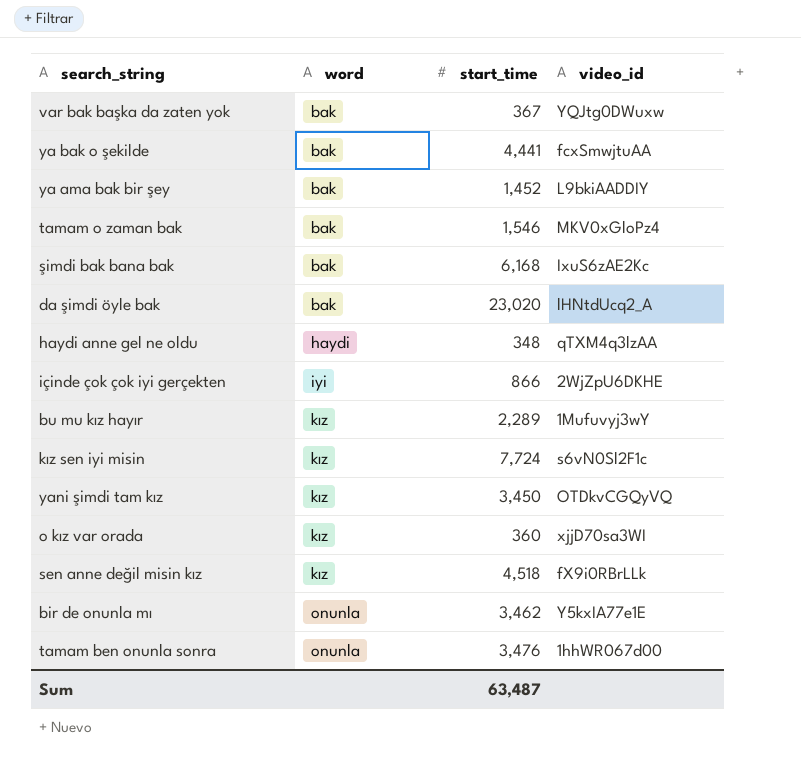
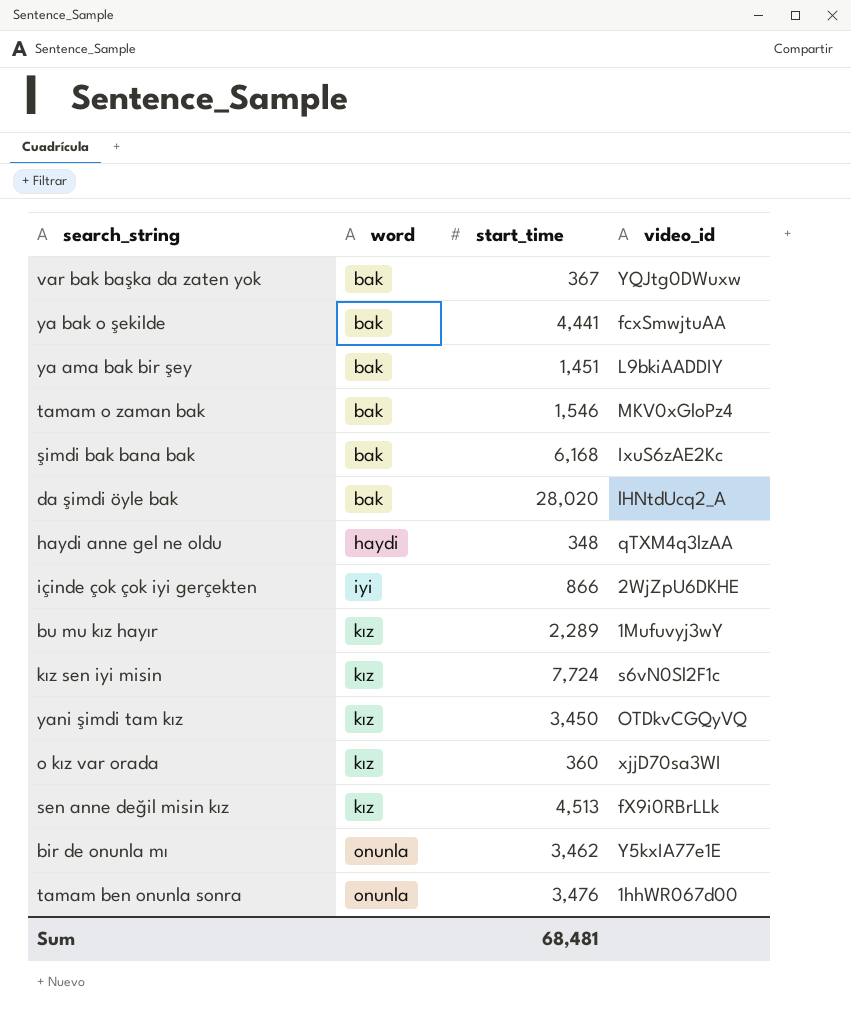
ya ama bak bir şey | start_time: 1,452 -> 1,451
da şimdi öyle bak | start_time: 23,020 -> 28,020
sen anne değil misin kız | start_time: 4,518 -> 4,513
Sum | start_time: 63,487 -> 68,481

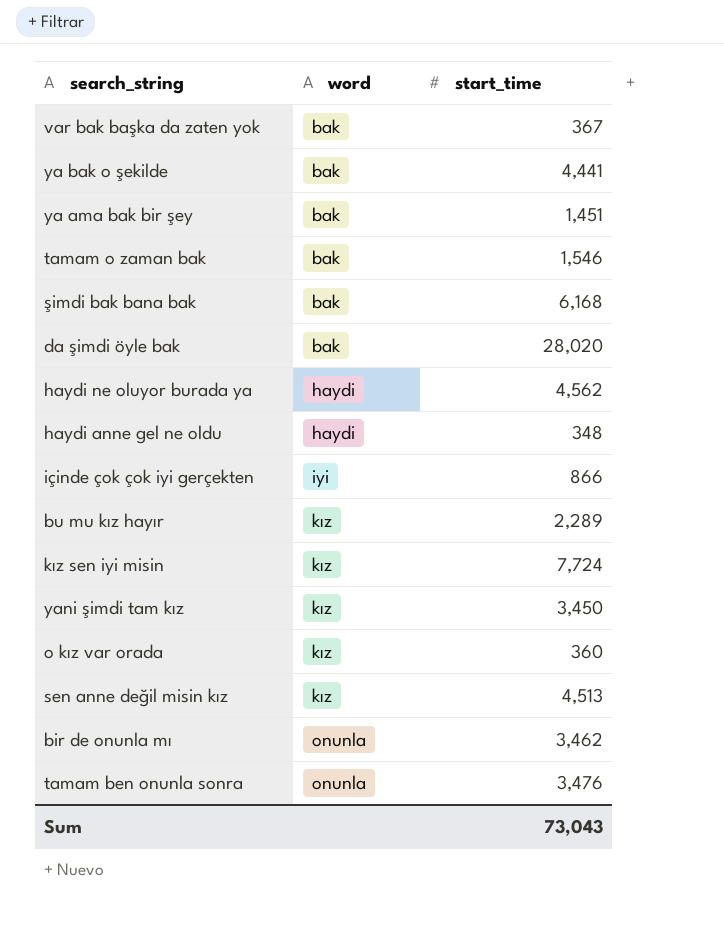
column video_id | position: 4 -> none
row haydi ne oluyor burada ya: none -> haydi | 4,562
Sum | start_time: 68,481 -> 73,043

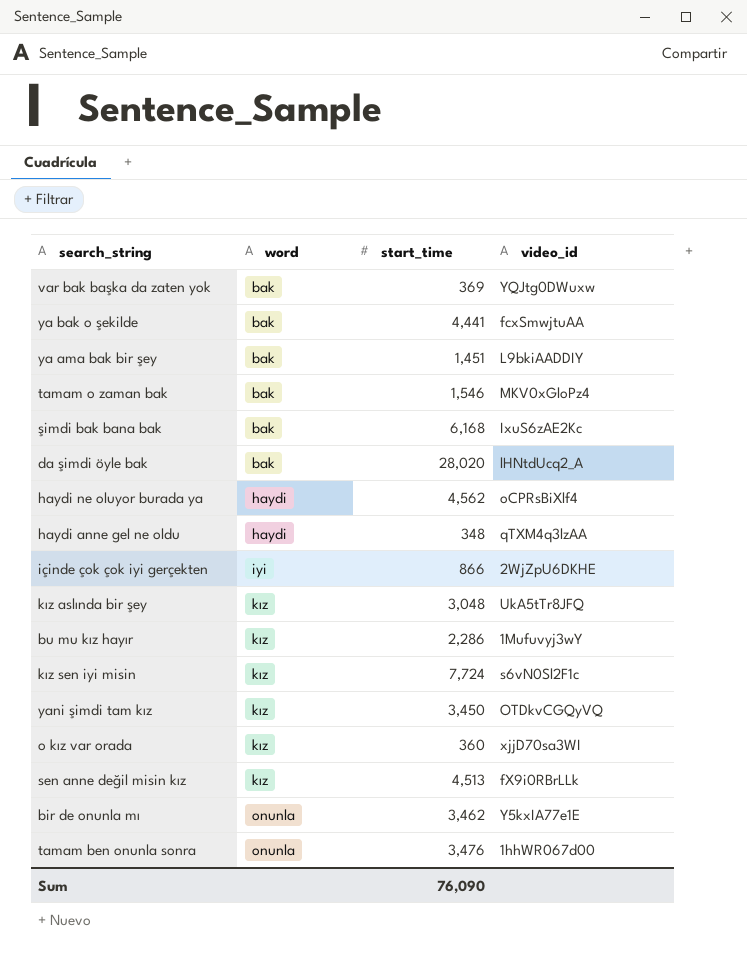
column video_id | position: none -> 4
var bak başka da zaten yok | start_time: 367 -> 369
row kız aslında bir şey: none -> kız | 3,048 | UkA5tTr8JFQ
bu mu kız hayır | start_time: 2,289 -> 2,286
Sum | start_time: 73,043 -> 76,090

